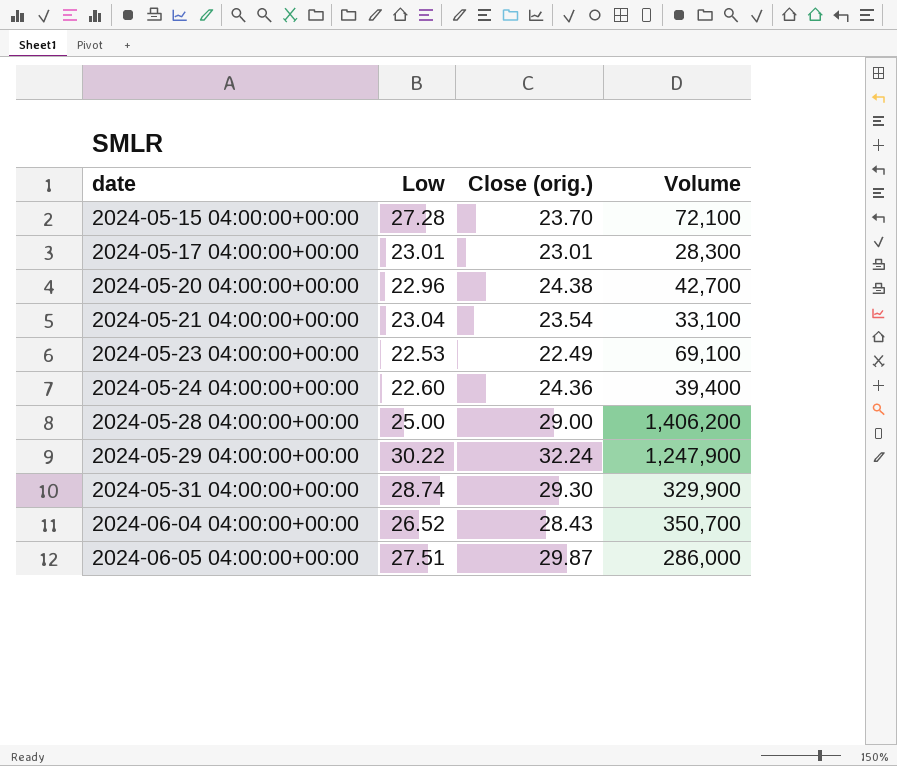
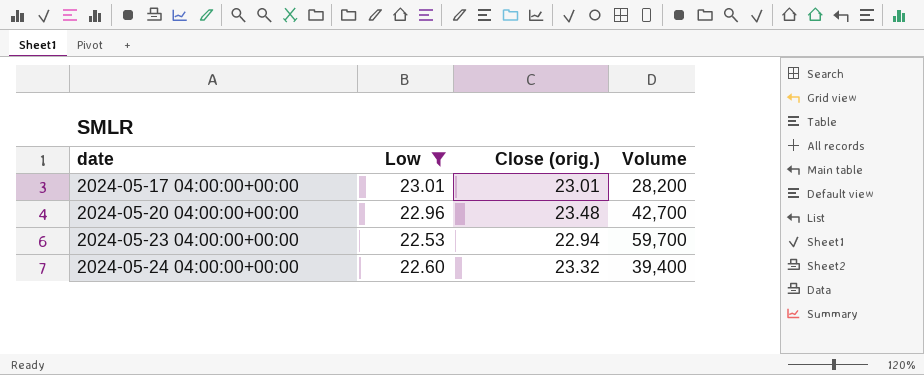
filter: none -> Low <= 23.01
2024-05-17 04:00:00+00:00 | Volume: 28,300 -> 28,200
2024-05-20 04:00:00+00:00 | Close (orig.): 24.38 -> 23.48
2024-05-23 04:00:00+00:00 | Close (orig.): 22.49 -> 22.94
2024-05-23 04:00:00+00:00 | Volume: 69,100 -> 59,700
2024-05-24 04:00:00+00:00 | Close (orig.): 24.36 -> 23.32

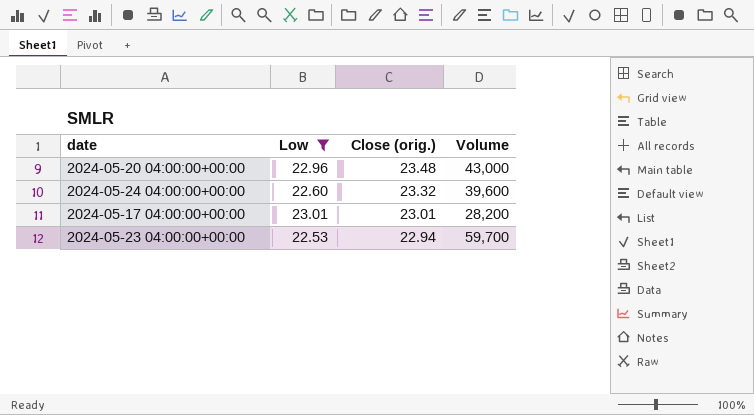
row order: date ascending -> Close (orig.) descending
2024-05-20 04:00:00+00:00 | Volume: 42,700 -> 43,000
2024-05-24 04:00:00+00:00 | Volume: 39,400 -> 39,600

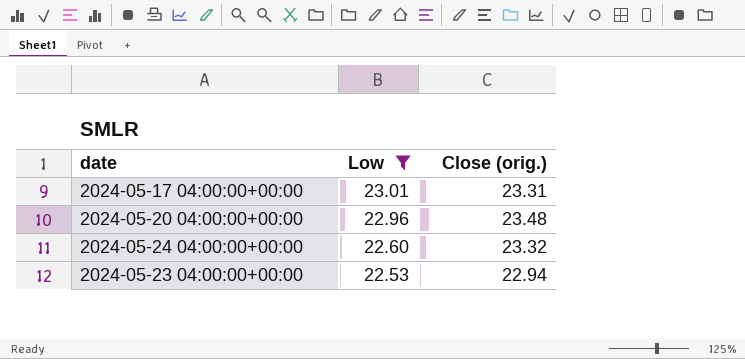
row order: Close (orig.) descending -> Low descending
column Volume | position: 4 -> none
2024-05-17 04:00:00+00:00 | Close (orig.): 23.01 -> 23.31

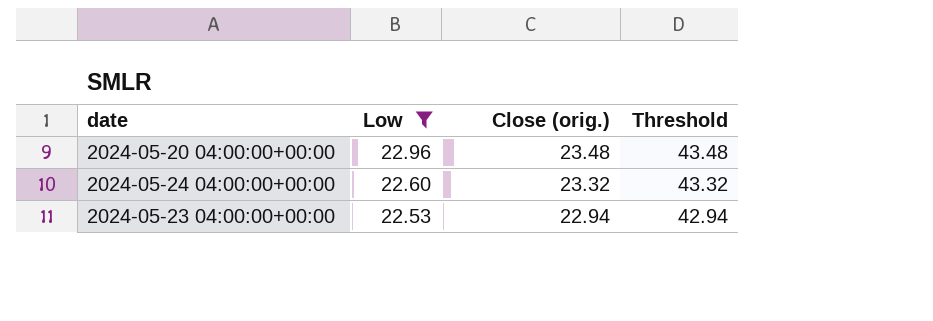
column Threshold | formula: none -> [Close (orig.)] + 20
row 2024-05-17 04:00:00+00:00: 23.01 | 23.31 -> none

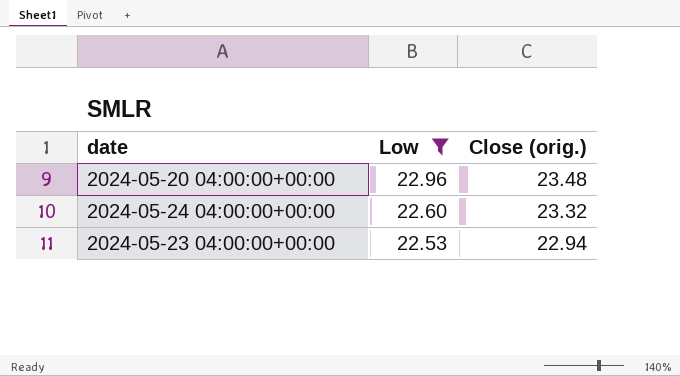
column Threshold | formula: [Close (orig.)] + 20 -> none

